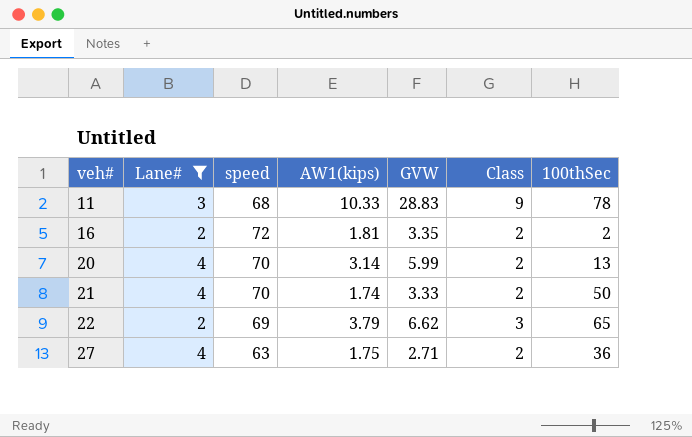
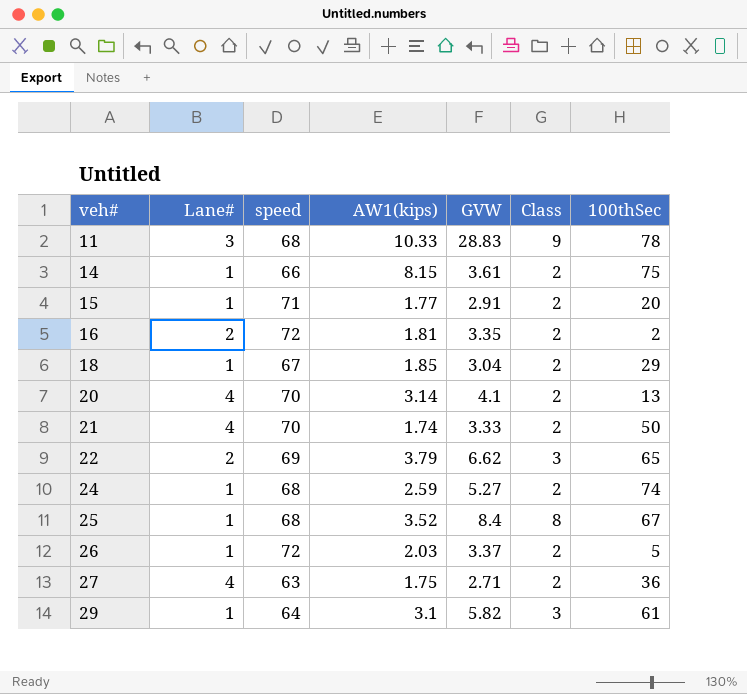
filter: Lane# != 1 -> none
20 | GVW: 5.99 -> 4.1

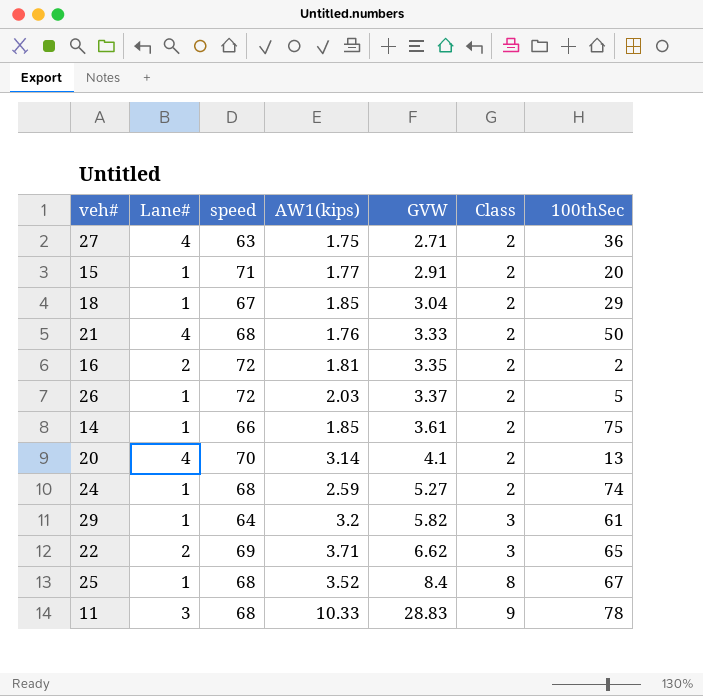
row order: veh# ascending -> GVW ascending
21 | speed: 70 -> 68
21 | AW1(kips): 1.74 -> 1.76
14 | AW1(kips): 8.15 -> 1.85
29 | AW1(kips): 3.1 -> 3.2
22 | AW1(kips): 3.79 -> 3.71

